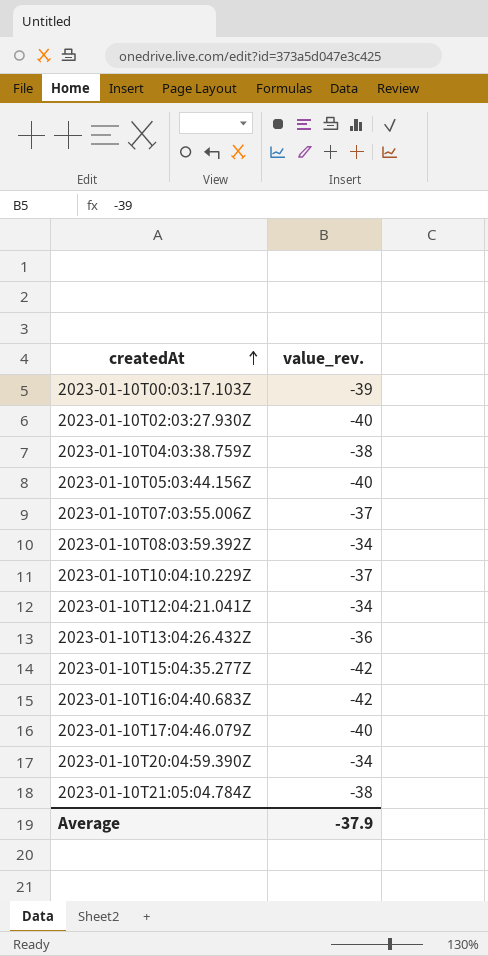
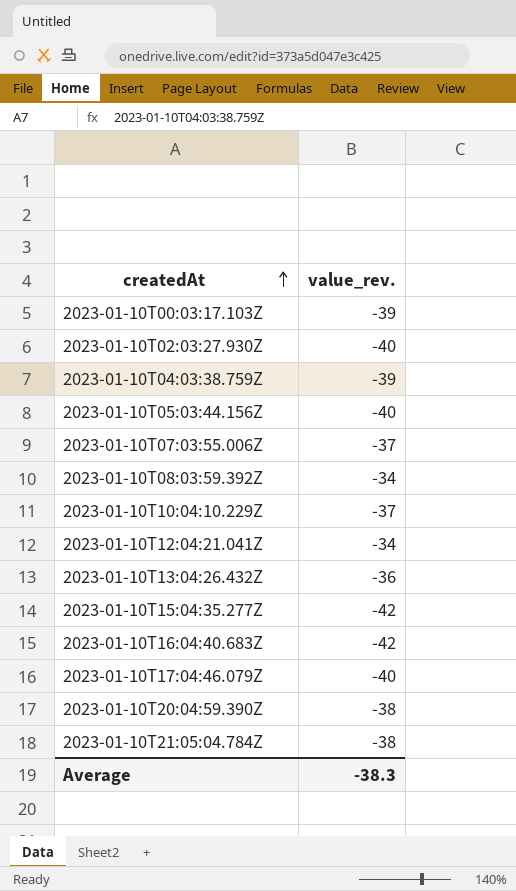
2023-01-10T04:03:38.759Z | value_rev.: -38 -> -39
2023-01-10T20:04:59.390Z | value_rev.: -34 -> -38
Average | value_rev.: -37.9 -> -38.3

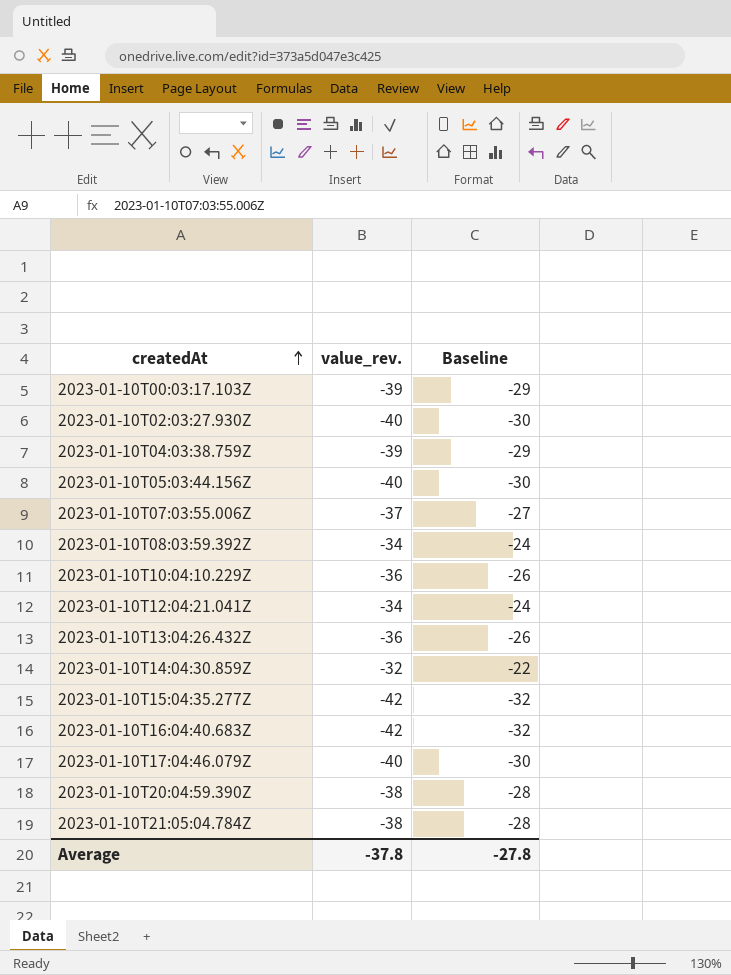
column Baseline | formula: none -> [value_rev.] + 10
2023-01-10T10:04:10.229Z | value_rev.: -37 -> -36
row 2023-01-10T14:04:30.859Z: none -> -32 | -22
Average | value_rev.: -38.3 -> -37.8

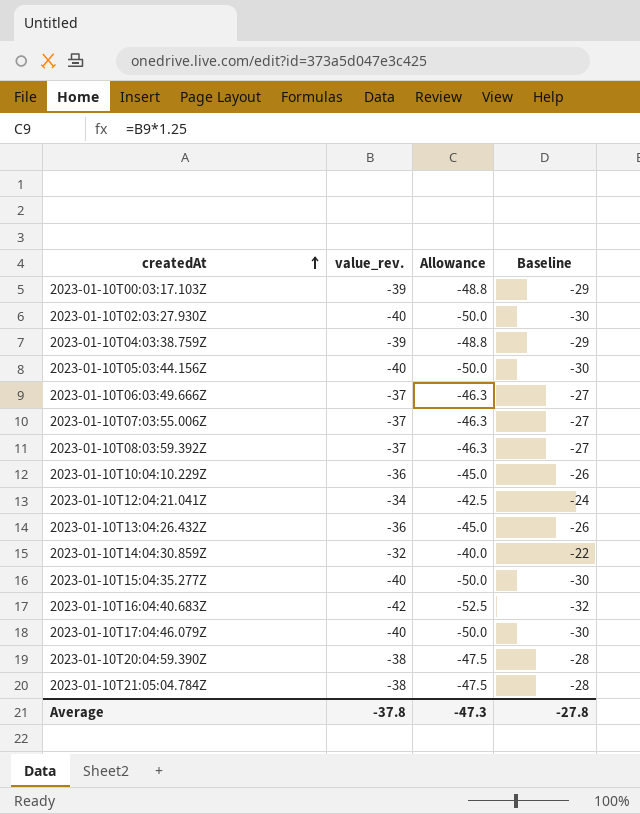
column Allowance | formula: none -> [value_rev.] * 1.25
row 2023-01-10T06:03:49.666Z: none -> -37 | -46.3 | -27
2023-01-10T08:03:59.392Z | value_rev.: -34 -> -37
2023-01-10T08:03:59.392Z | Baseline: -24 -> -27
2023-01-10T15:04:35.277Z | value_rev.: -42 -> -40
2023-01-10T15:04:35.277Z | Baseline: -32 -> -30

